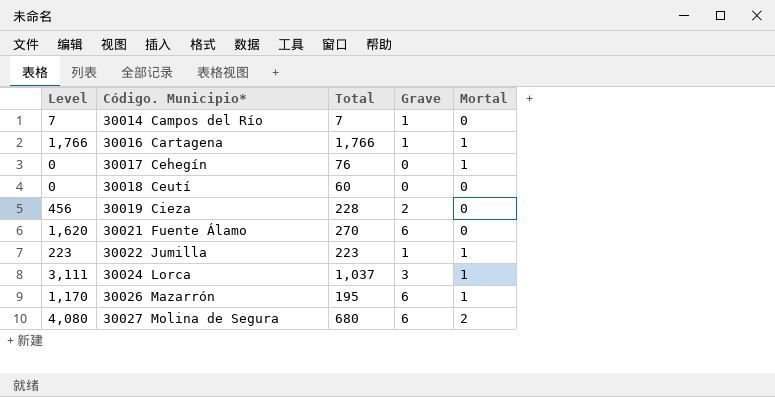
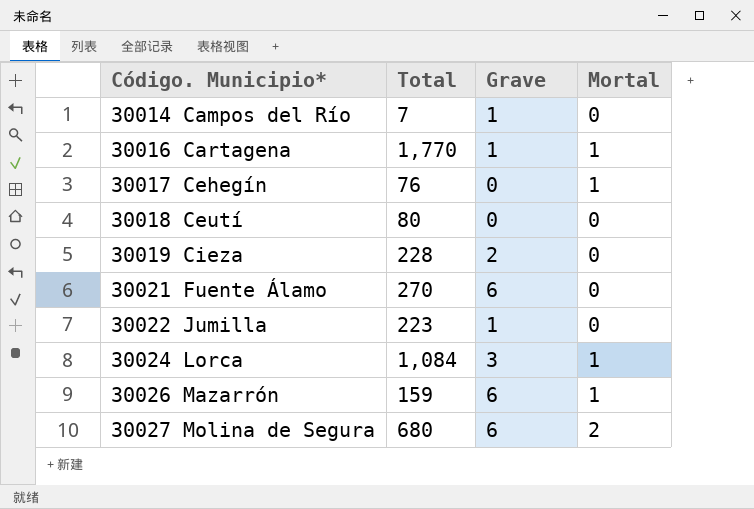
column Level | formula: [Total] * [Grave] -> none
30016 Cartagena | Total: 1,766 -> 1,770
30018 Ceutí | Total: 60 -> 80
30022 Jumilla | Mortal: 1 -> 0
30024 Lorca | Total: 1,037 -> 1,084
30026 Mazarrón | Total: 195 -> 159

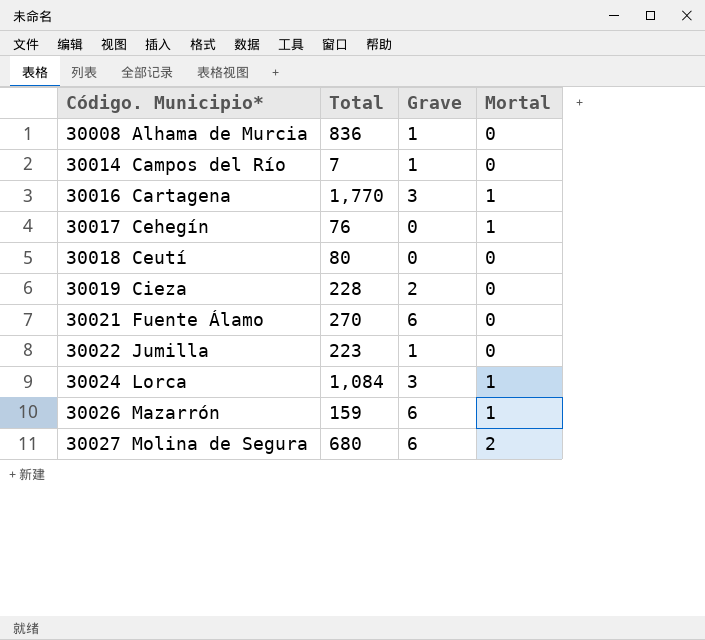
row 30008 Alhama de Murcia: none -> 836 | 1 | 0
30016 Cartagena | Grave: 1 -> 3

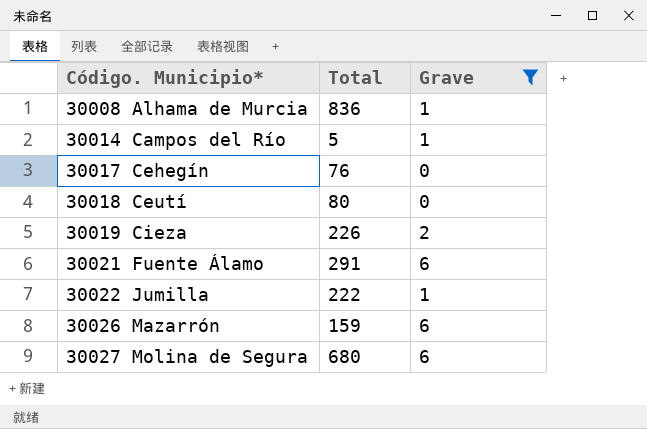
filter: none -> Grave != 3
column Mortal | position: 4 -> none
30014 Campos del Río | Total: 7 -> 5
30019 Cieza | Total: 228 -> 226
30021 Fuente Álamo | Total: 270 -> 291
30022 Jumilla | Total: 223 -> 222

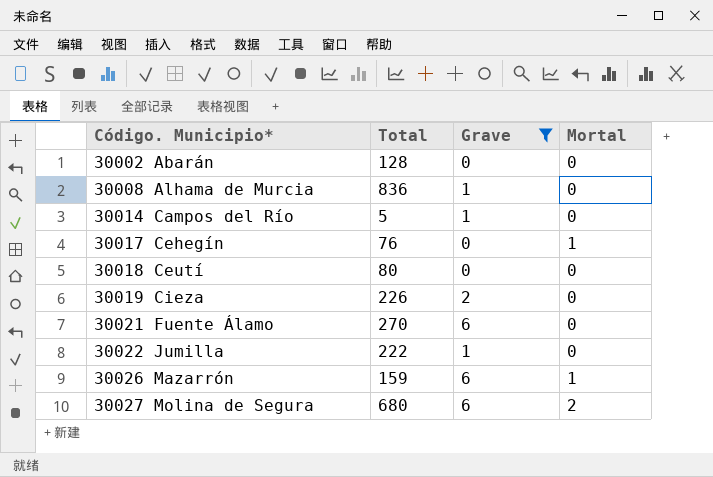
column Mortal | position: none -> 4
row 30002 Abarán: none -> 128 | 0 | 0
30021 Fuente Álamo | Total: 291 -> 270

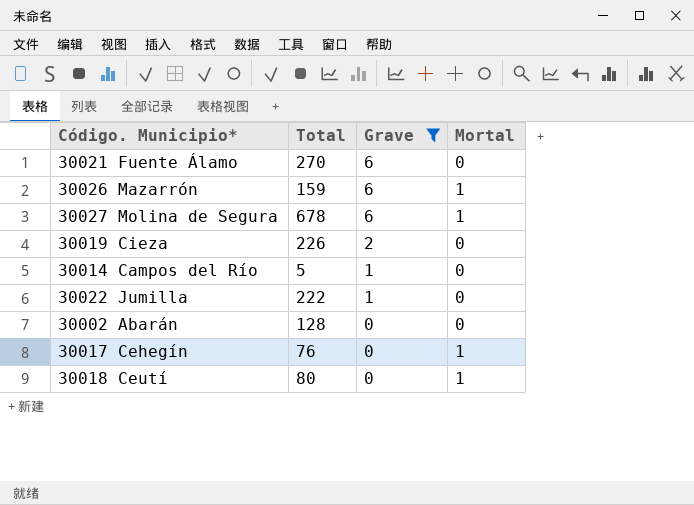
row order: Código. Municipio* ascending -> Grave descending
row 30008 Alhama de Murcia: 836 | 1 | 0 -> none
30027 Molina de Segura | Total: 680 -> 678
30027 Molina de Segura | Mortal: 2 -> 1
30018 Ceutí | Mortal: 0 -> 1

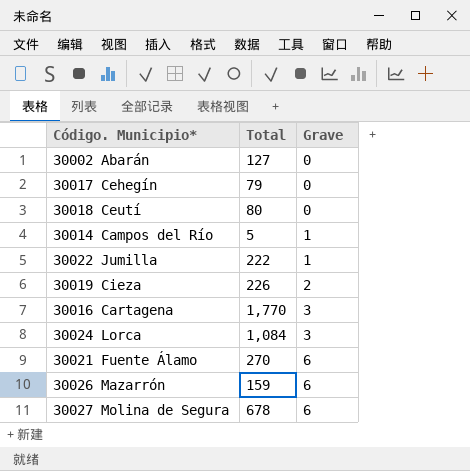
filter: Grave != 3 -> none
row order: Grave descending -> Grave ascending
column Mortal | position: 4 -> none
30002 Abarán | Total: 128 -> 127
30017 Cehegín | Total: 76 -> 79

